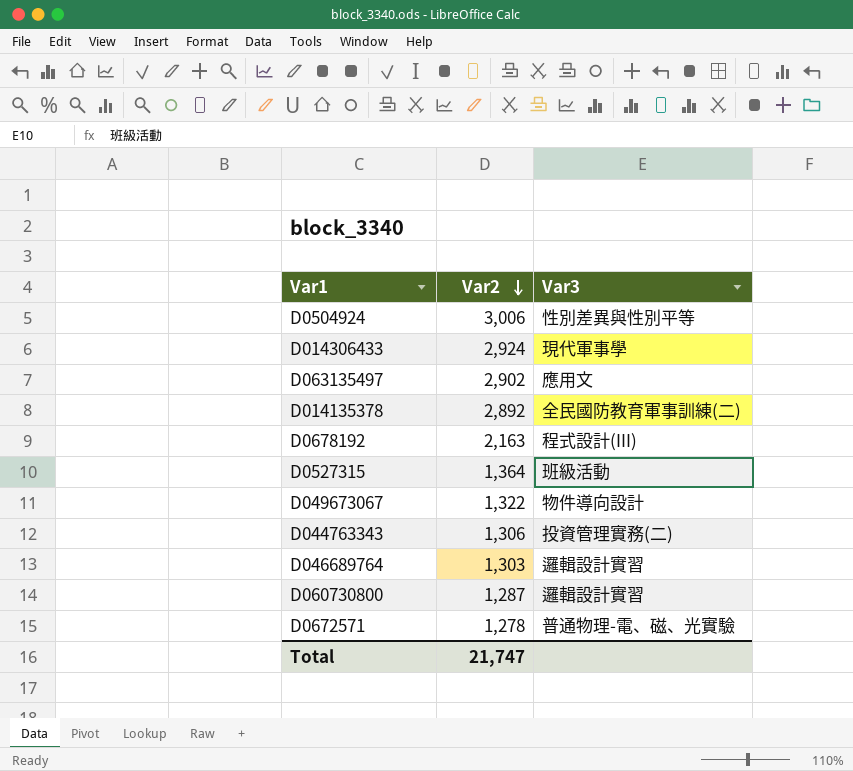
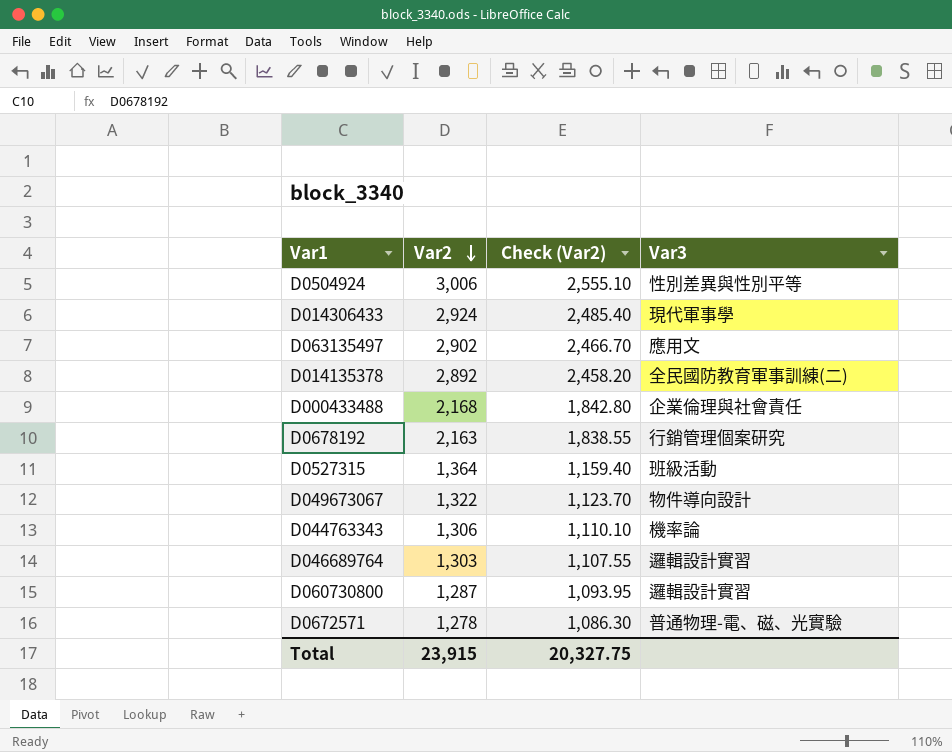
column Check (Var2) | formula: none -> [Var2] * 0.85
row D000433488: none -> 2,168 | 1,842.80 | 企業倫理與社會責任
D0678192 | Var3: 程式設計(III) -> 行銷管理個案研究
D044763343 | Var3: 投資管理實務(二) -> 機率論
Total | Var2: 21,747 -> 23,915

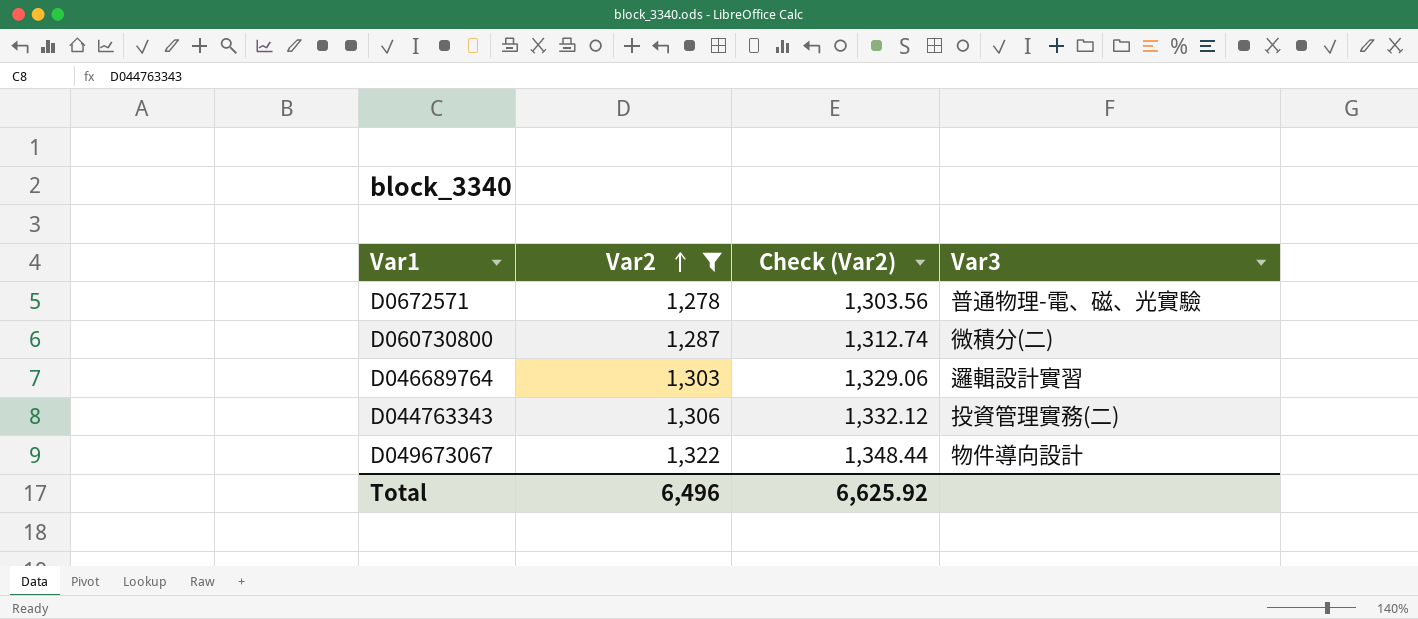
filter: none -> Var2 <= 1,322
row order: Var2 descending -> Var2 ascending
column Check (Var2) | formula: [Var2] * 0.85 -> [Var2] * 1.02
D060730800 | Var3: 邏輯設計實習 -> 微積分(二)
D044763343 | Var3: 機率論 -> 投資管理實務(二)
Total | Var2: 23,915 -> 6,496
Total | Check (Var2): 20,327.75 -> 6,625.92

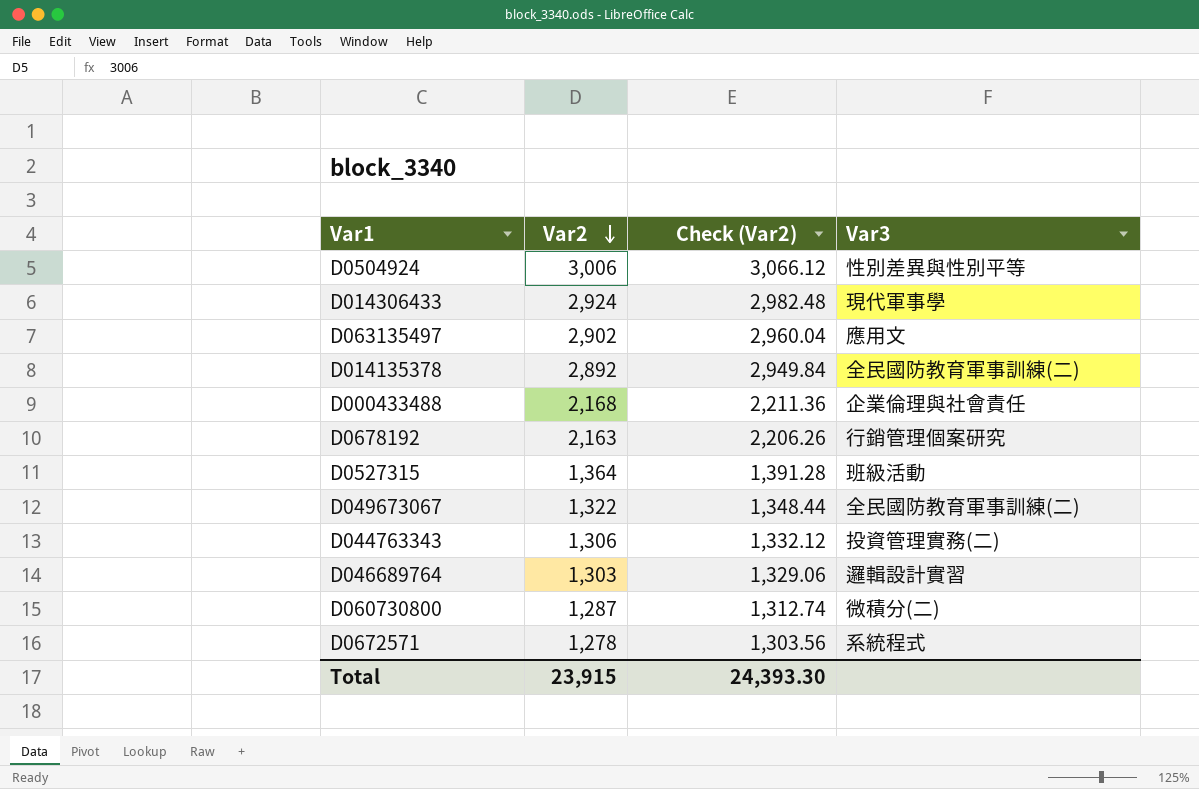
filter: Var2 <= 1,322 -> none
row order: Var2 ascending -> Var2 descending
D049673067 | Var3: 物件導向設計 -> 全民國防教育軍事訓練(二)
D0672571 | Var3: 普通物理-電、磁、光實驗 -> 系統程式
Total | Var2: 6,496 -> 23,915
Total | Check (Var2): 6,625.92 -> 24,393.30

